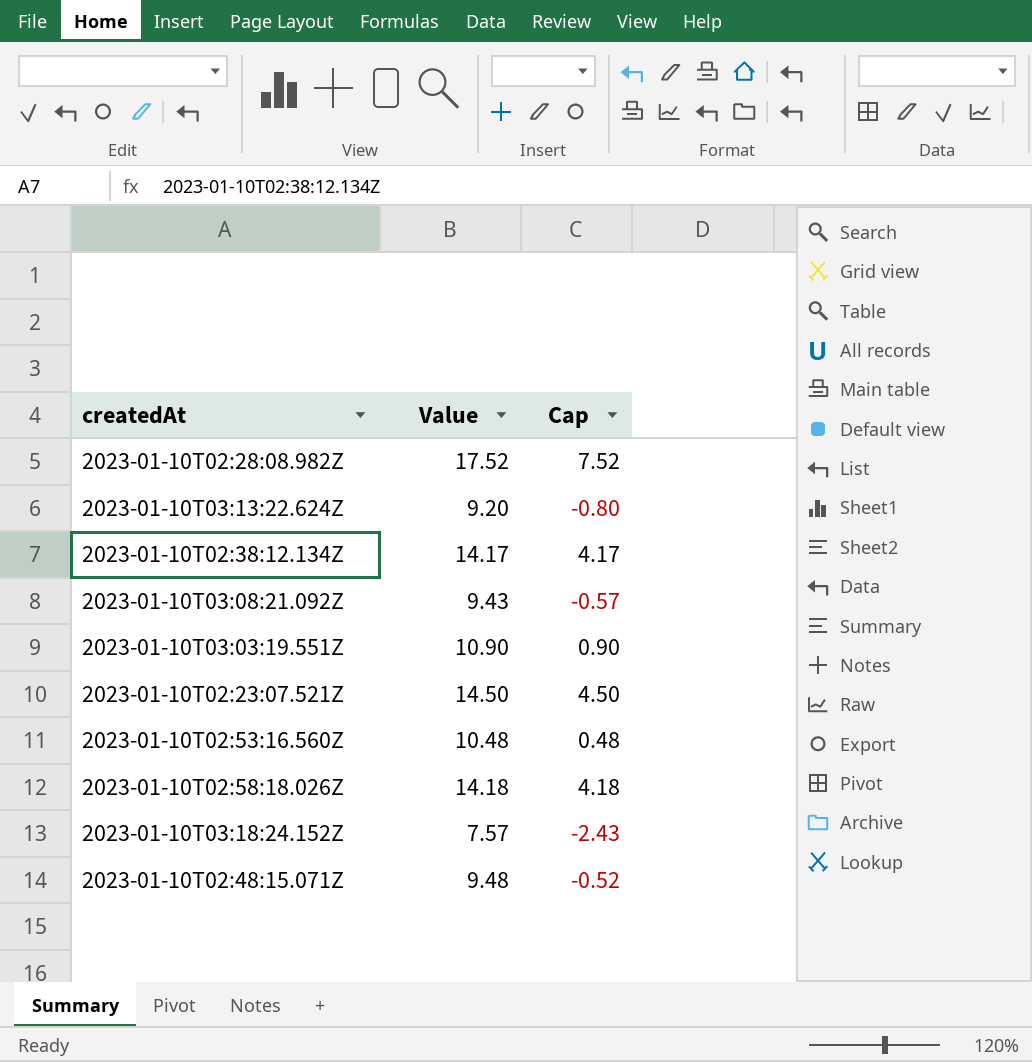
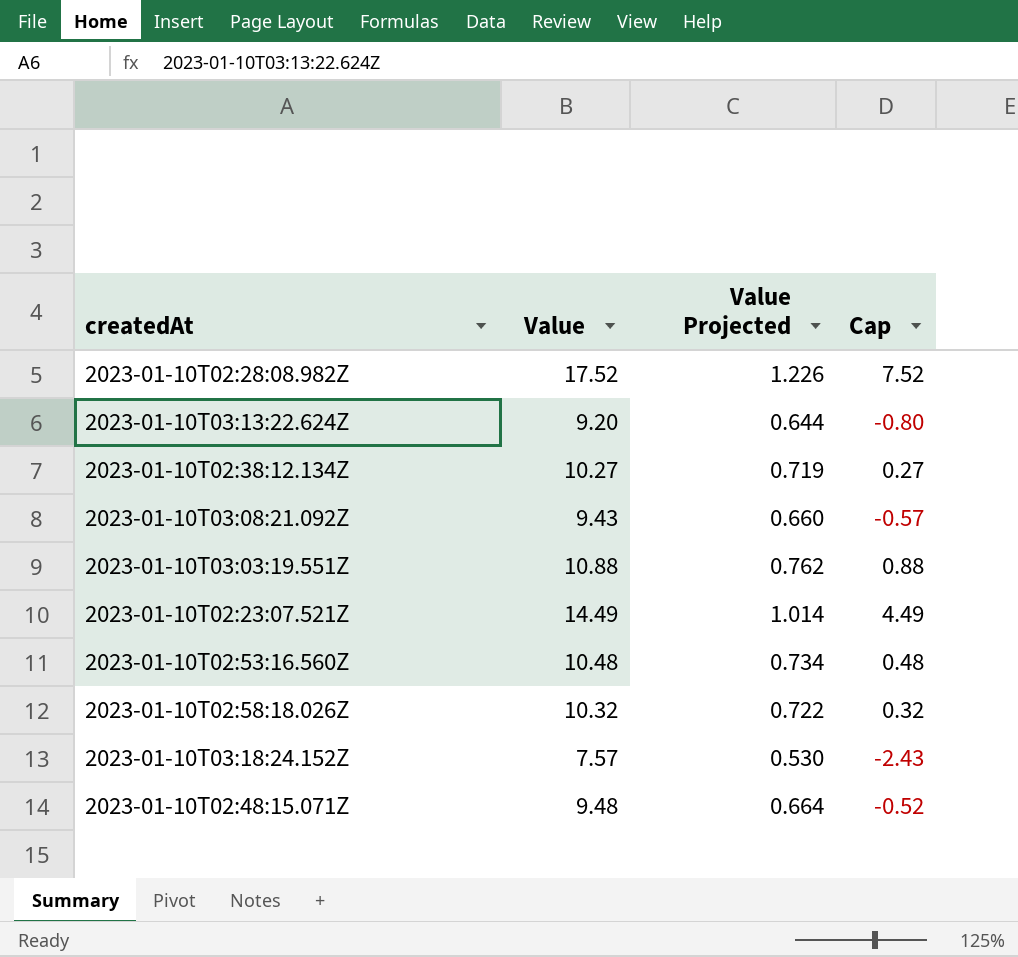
column Value Projected | formula: none -> [Value] * 0.07
2023-01-10T02:38:12.134Z | Value: 14.17 -> 10.27
2023-01-10T02:38:12.134Z | Cap: 4.17 -> 0.27
2023-01-10T03:03:19.551Z | Value: 10.90 -> 10.88
2023-01-10T03:03:19.551Z | Cap: 0.90 -> 0.88
2023-01-10T02:23:07.521Z | Value: 14.50 -> 14.49
2023-01-10T02:23:07.521Z | Cap: 4.50 -> 4.49
2023-01-10T02:58:18.026Z | Value: 14.18 -> 10.32
2023-01-10T02:58:18.026Z | Cap: 4.18 -> 0.32

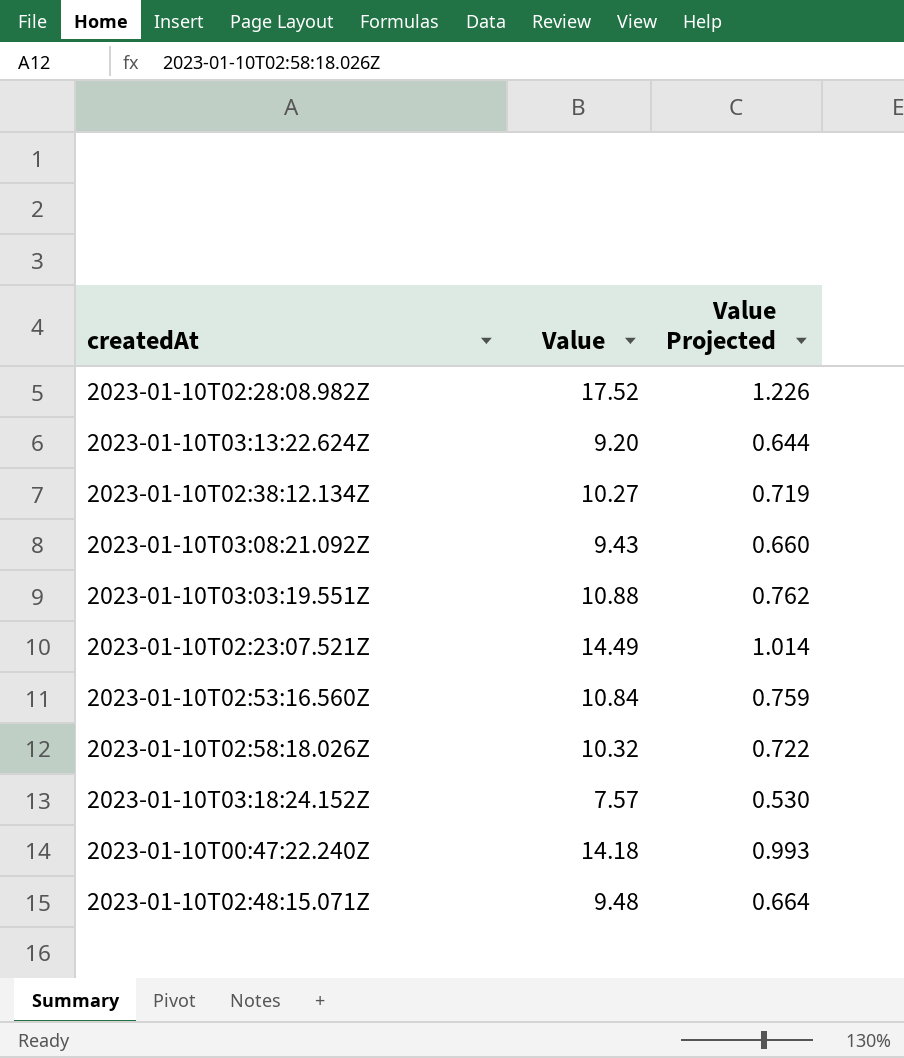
column Cap | formula: [Value] - 10 -> none
2023-01-10T02:53:16.560Z | Value: 10.48 -> 10.84
2023-01-10T02:53:16.560Z | Value Projected: 0.734 -> 0.759
row 2023-01-10T00:47:22.240Z: none -> 14.18 | 0.993

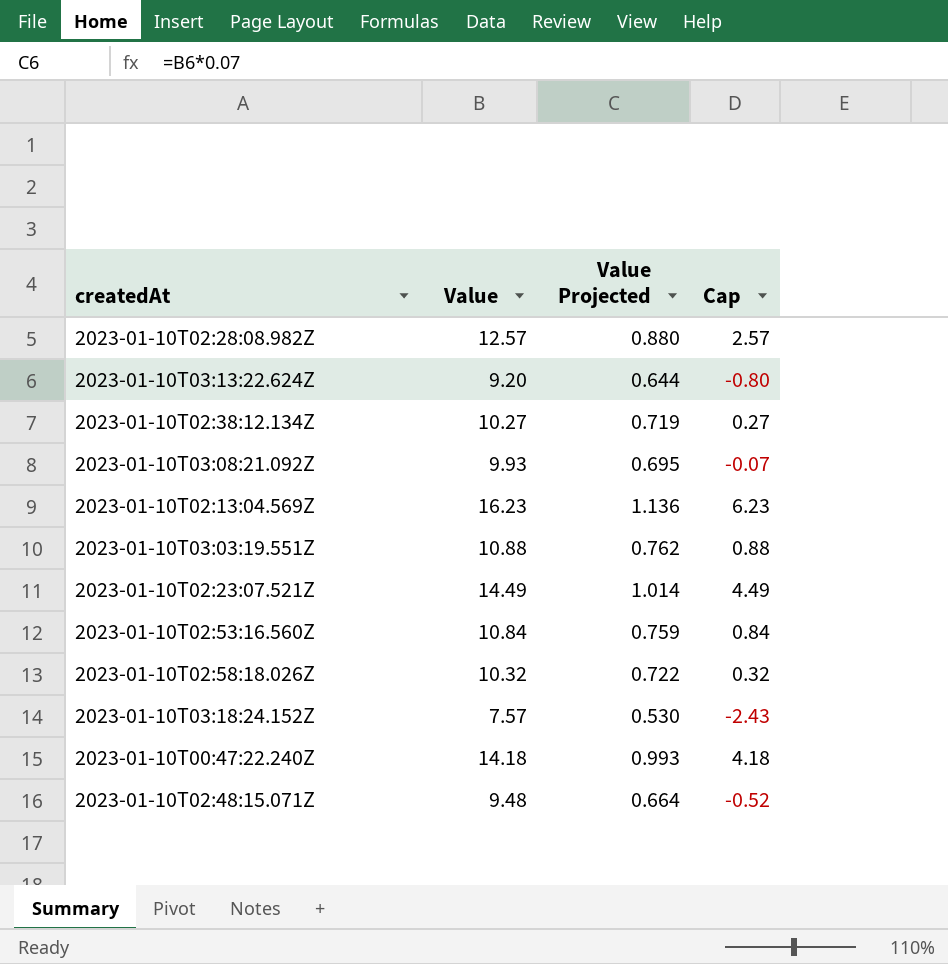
column Cap | formula: none -> [Value] - 10
2023-01-10T02:28:08.982Z | Value: 17.52 -> 12.57
2023-01-10T02:28:08.982Z | Value Projected: 1.226 -> 0.880
2023-01-10T03:08:21.092Z | Value: 9.43 -> 9.93
2023-01-10T03:08:21.092Z | Value Projected: 0.660 -> 0.695
row 2023-01-10T02:13:04.569Z: none -> 16.23 | 1.136 | 6.23

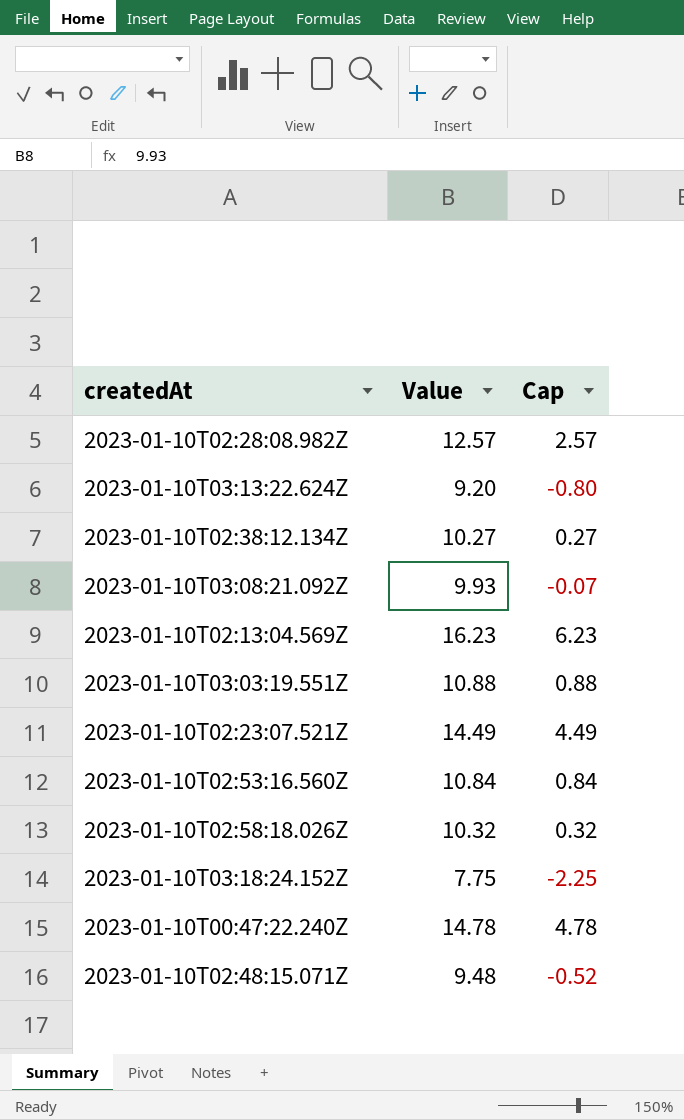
column Value Projected | formula: [Value] * 0.07 -> none
2023-01-10T03:18:24.152Z | Value: 7.57 -> 7.75
2023-01-10T03:18:24.152Z | Cap: -2.43 -> -2.25
2023-01-10T00:47:22.240Z | Value: 14.18 -> 14.78
2023-01-10T00:47:22.240Z | Cap: 4.18 -> 4.78

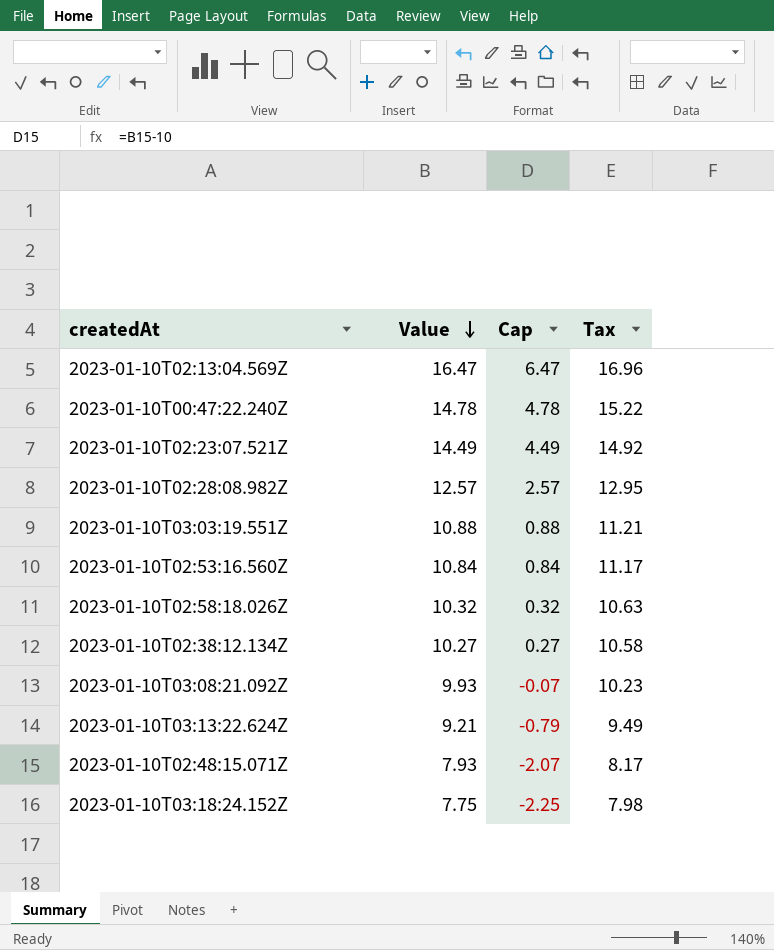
row order: none -> Value descending
column Tax | formula: none -> [Value] * 1.03
2023-01-10T02:13:04.569Z | Value: 16.23 -> 16.47
2023-01-10T02:13:04.569Z | Cap: 6.23 -> 6.47
2023-01-10T03:13:22.624Z | Value: 9.20 -> 9.21
2023-01-10T03:13:22.624Z | Cap: -0.80 -> -0.79
2023-01-10T02:48:15.071Z | Value: 9.48 -> 7.93
2023-01-10T02:48:15.071Z | Cap: -0.52 -> -2.07

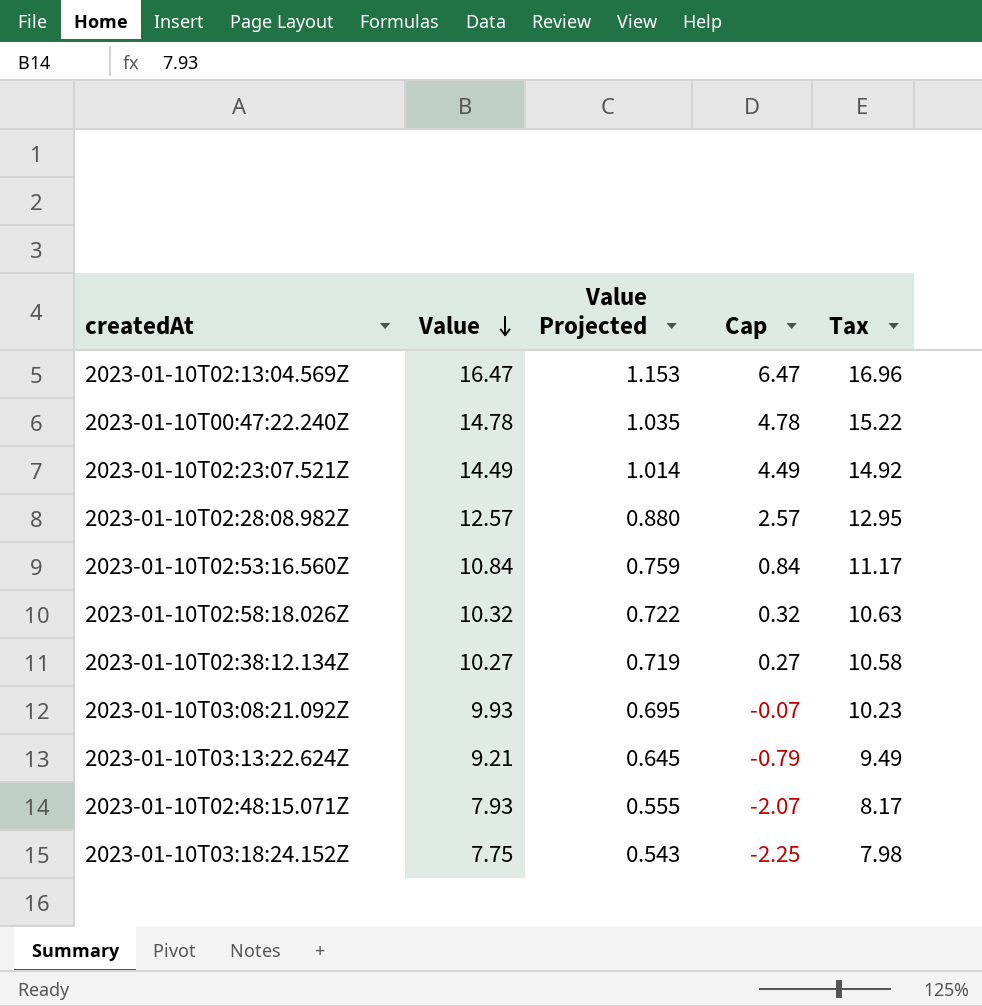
column Value Projected | formula: none -> [Value] * 0.07
row 2023-01-10T03:03:19.551Z: 10.88 | 0.88 | 11.21 -> none

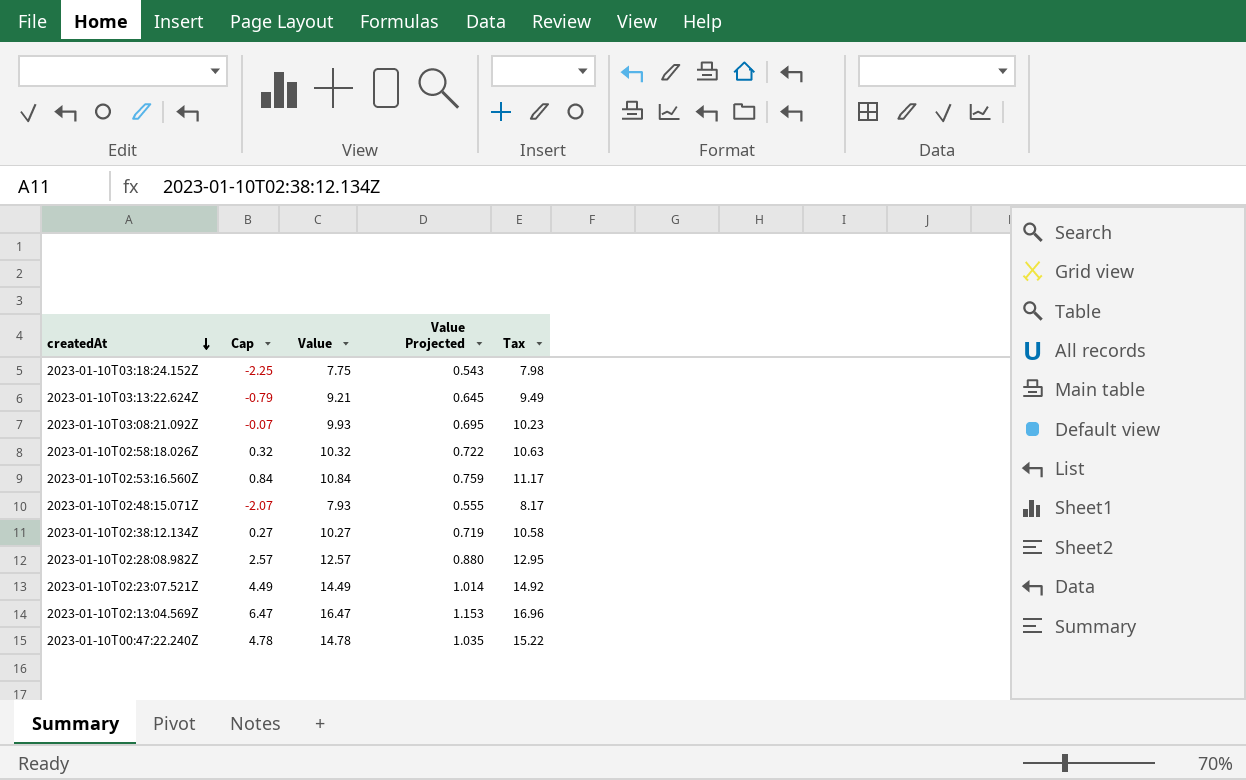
row order: Value descending -> createdAt descending
column Cap | position: 4 -> 2

